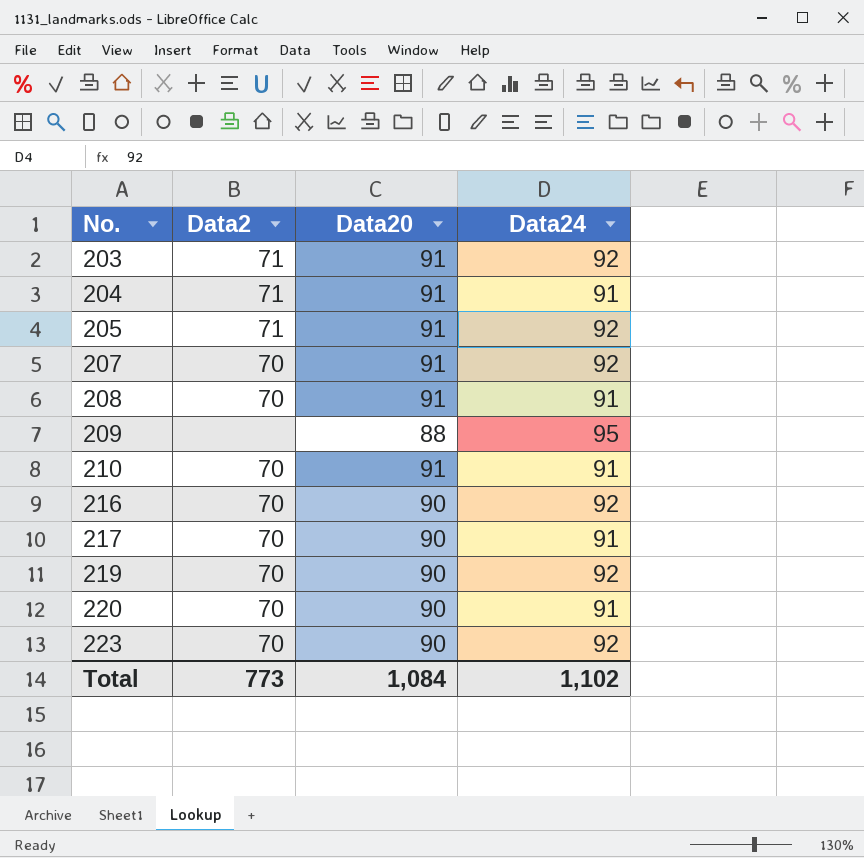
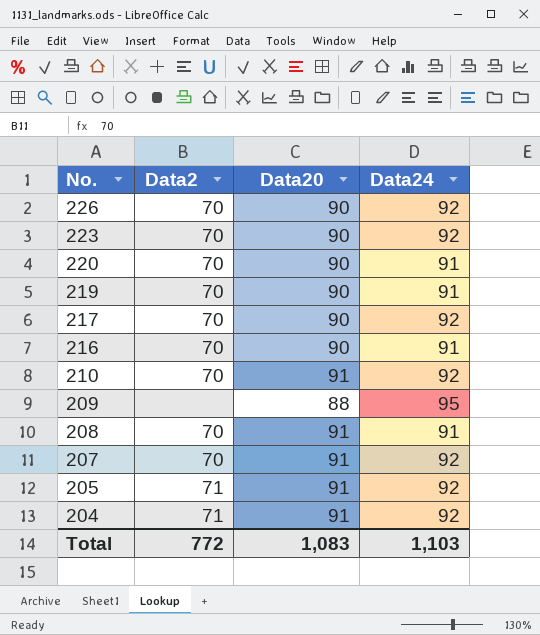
row order: No. ascending -> No. descending
row 203: 71 | 91 | 92 -> none
row 226: none -> 70 | 90 | 92
219 | Data24: 92 -> 91
217 | Data24: 91 -> 92
216 | Data24: 92 -> 91
210 | Data24: 91 -> 92
204 | Data24: 91 -> 92
Total | Data2: 773 -> 772
Total | Data20: 1,084 -> 1,083
Total | Data24: 1,102 -> 1,103

